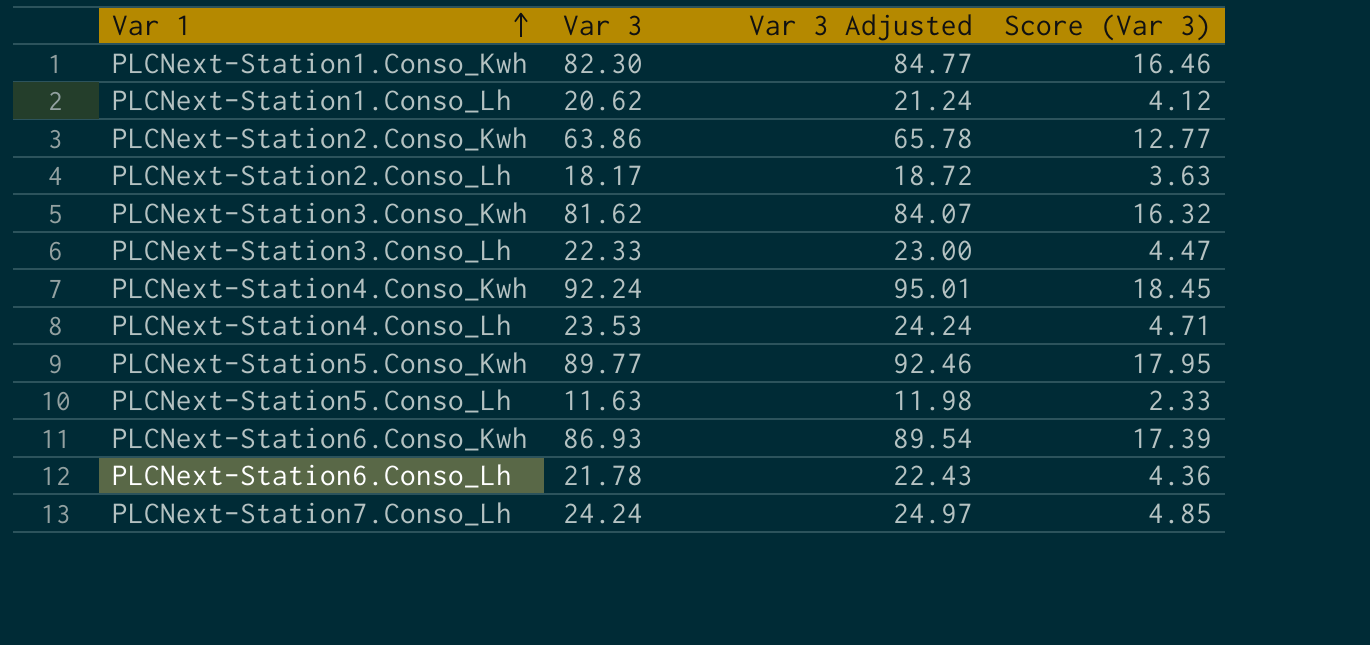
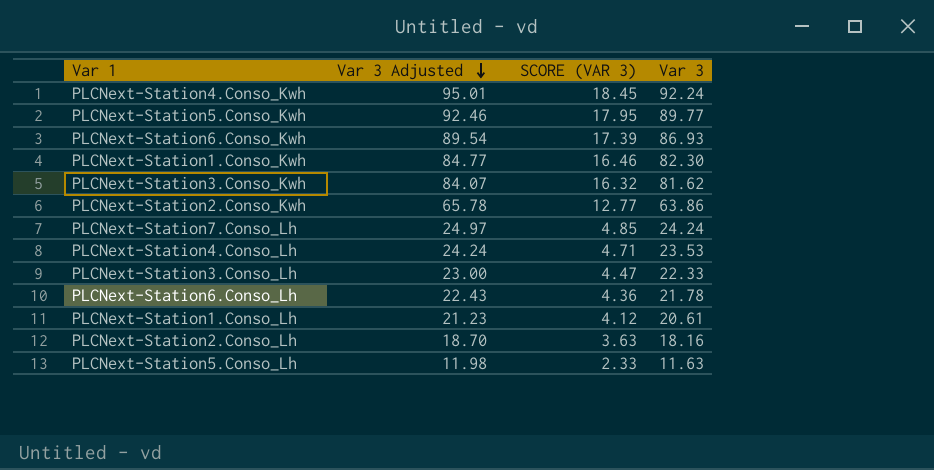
row order: Var 1 ascending -> Var 3 Adjusted descending
column name: Score (Var 3) -> SCORE (VAR 3)
column Var 3 | position: 2 -> 4
PLCNext-Station1.Conso_Lh | Var 3 Adjusted: 21.24 -> 21.23
PLCNext-Station1.Conso_Lh | Var 3: 20.62 -> 20.61
PLCNext-Station2.Conso_Lh | Var 3 Adjusted: 18.72 -> 18.70
PLCNext-Station2.Conso_Lh | Var 3: 18.17 -> 18.16

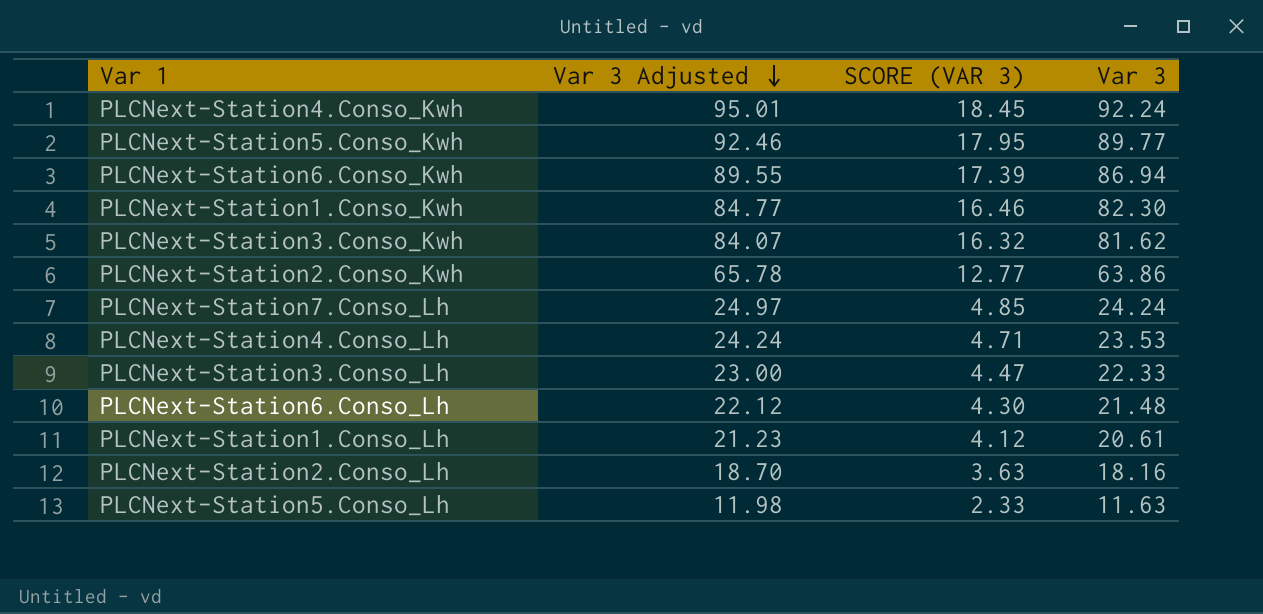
PLCNext-Station6.Conso_Kwh | Var 3 Adjusted: 89.54 -> 89.55
PLCNext-Station6.Conso_Kwh | Var 3: 86.93 -> 86.94
PLCNext-Station6.Conso_Lh | Var 3 Adjusted: 22.43 -> 22.12
PLCNext-Station6.Conso_Lh | SCORE (VAR 3): 4.36 -> 4.30
PLCNext-Station6.Conso_Lh | Var 3: 21.78 -> 21.48

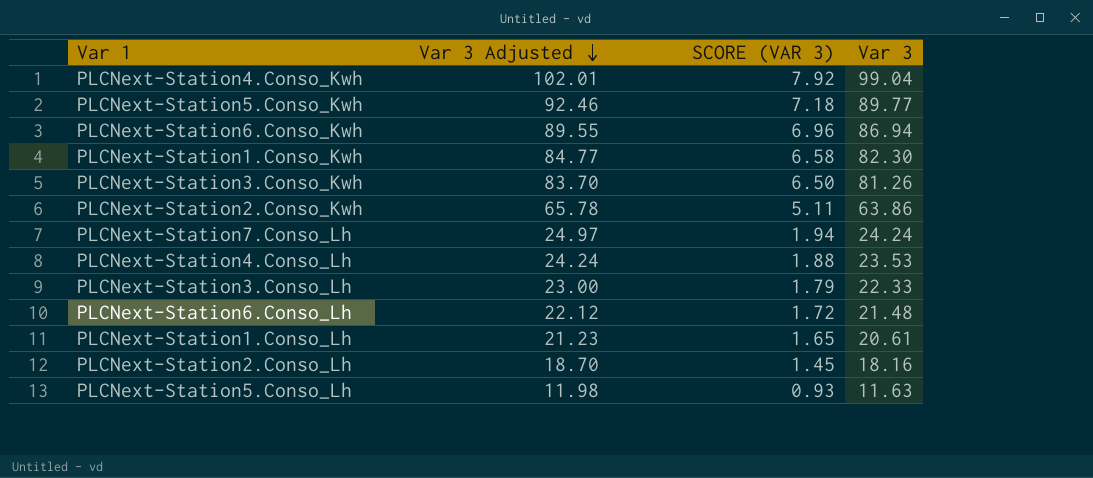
column SCORE (VAR 3) | formula: [Var 3] * 0.2 -> [Var 3] * 0.08
PLCNext-Station4.Conso_Kwh | Var 3 Adjusted: 95.01 -> 102.01
PLCNext-Station4.Conso_Kwh | Var 3: 92.24 -> 99.04
PLCNext-Station3.Conso_Kwh | Var 3 Adjusted: 84.07 -> 83.70
PLCNext-Station3.Conso_Kwh | Var 3: 81.62 -> 81.26

